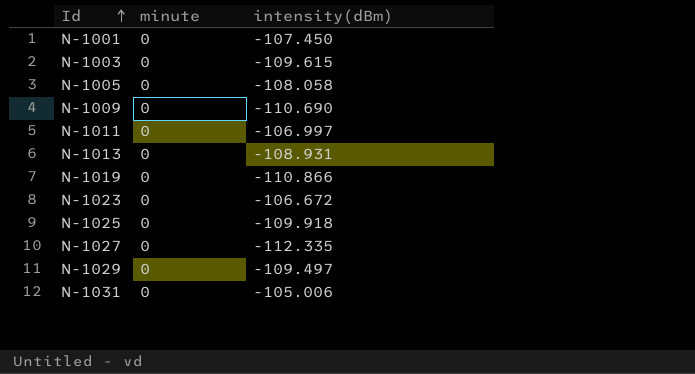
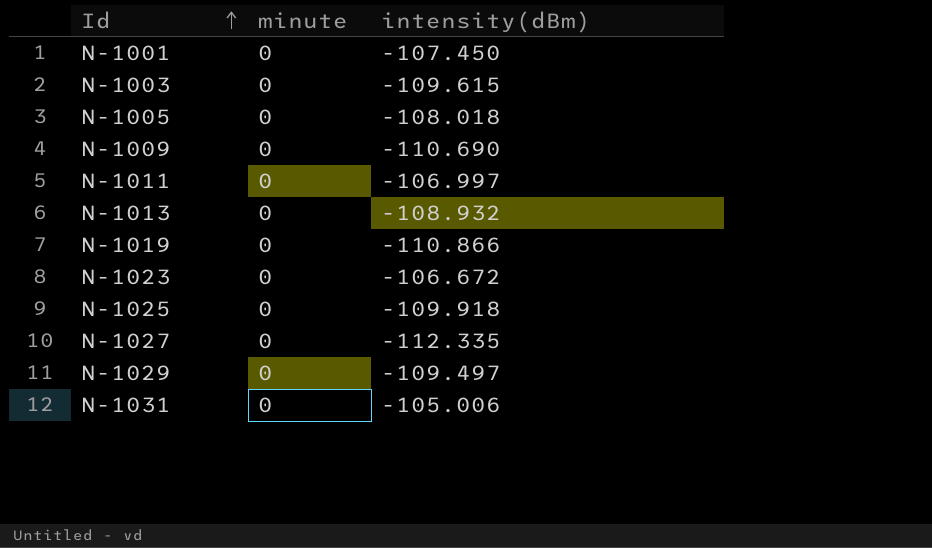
N-1005 | intensity(dBm): -108.058 -> -108.018
N-1013 | intensity(dBm): -108.931 -> -108.932

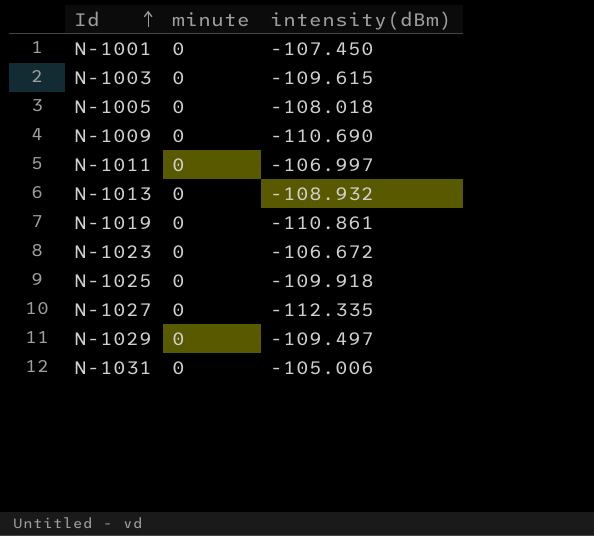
N-1019 | intensity(dBm): -110.866 -> -110.861

